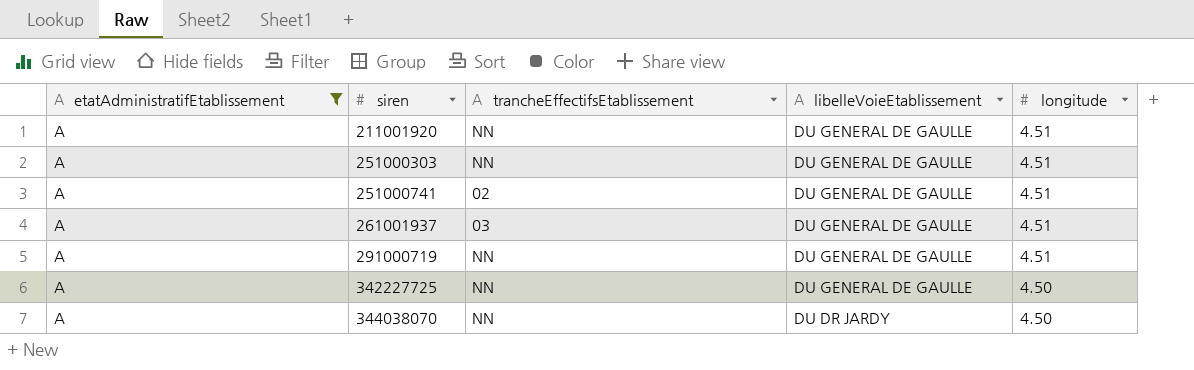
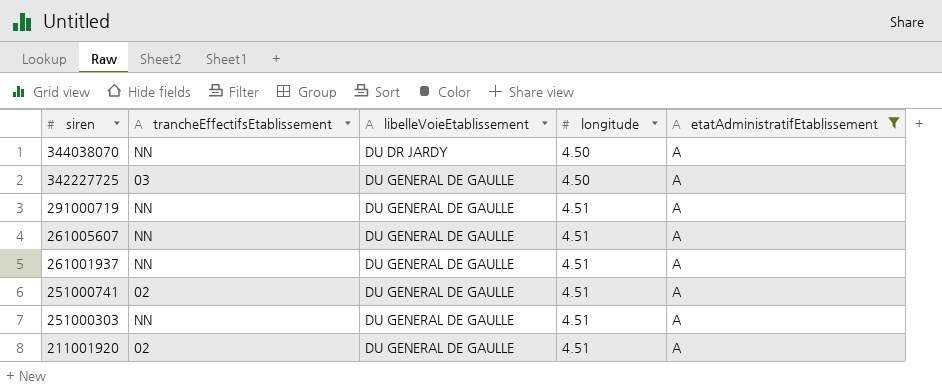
row order: siren ascending -> siren descending
column etatAdministratifEtablissement | position: 1 -> 5
342227725 | trancheEffectifsEtablissement: NN -> 03
row 261005607: none -> NN | DU GENERAL DE GAULLE | 4.51 | A
261001937 | trancheEffectifsEtablissement: 03 -> NN
211001920 | trancheEffectifsEtablissement: NN -> 02

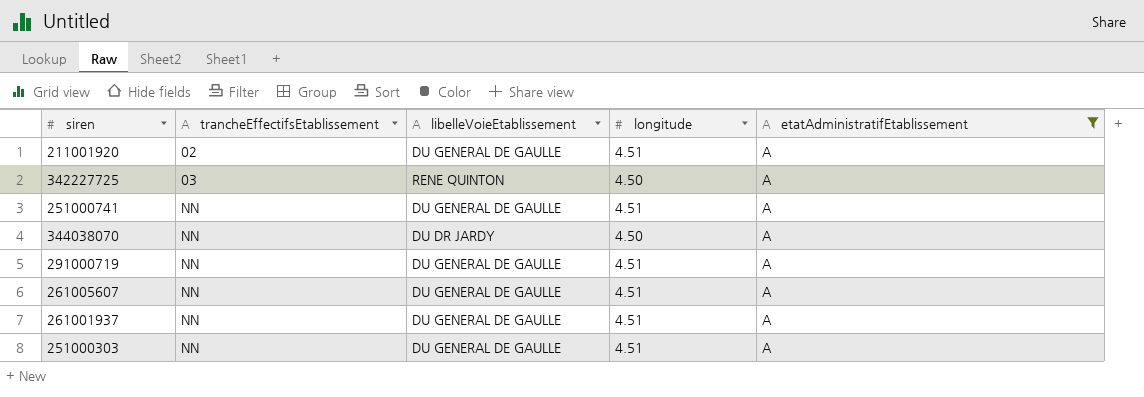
row order: siren descending -> trancheEffectifsEtablissement ascending
342227725 | libelleVoieEtablissement: DU GENERAL DE GAULLE -> RENE QUINTON
251000741 | trancheEffectifsEtablissement: 02 -> NN

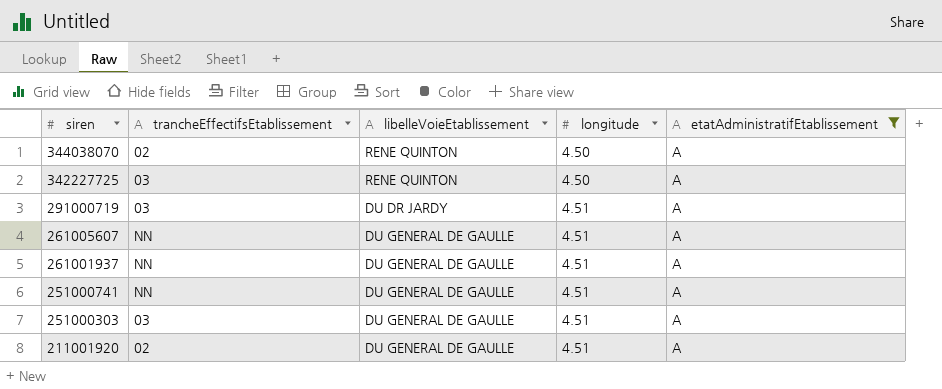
row order: trancheEffectifsEtablissement ascending -> siren descending
344038070 | trancheEffectifsEtablissement: NN -> 02
344038070 | libelleVoieEtablissement: DU DR JARDY -> RENE QUINTON
291000719 | trancheEffectifsEtablissement: NN -> 03
291000719 | libelleVoieEtablissement: DU GENERAL DE GAULLE -> DU DR JARDY
251000303 | trancheEffectifsEtablissement: NN -> 03

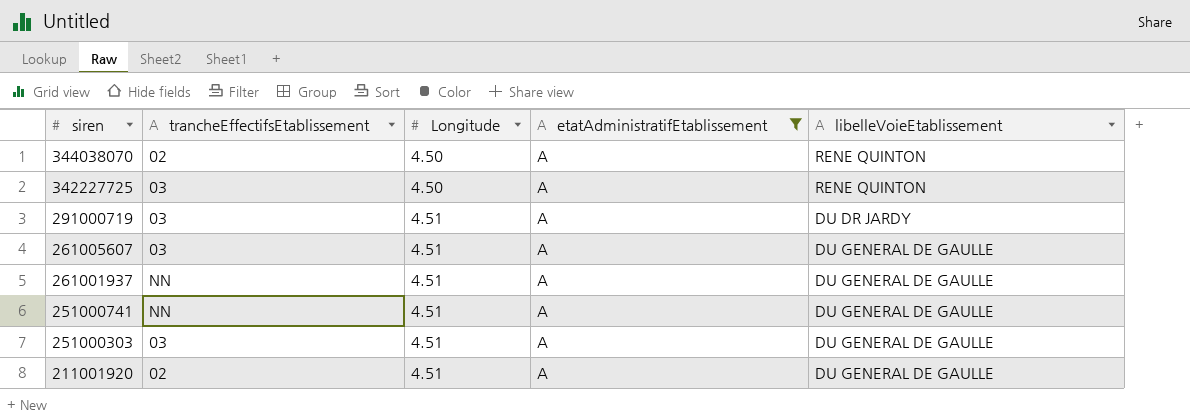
column name: longitude -> Longitude
column libelleVoieEtablissement | position: 3 -> 5
261005607 | trancheEffectifsEtablissement: NN -> 03

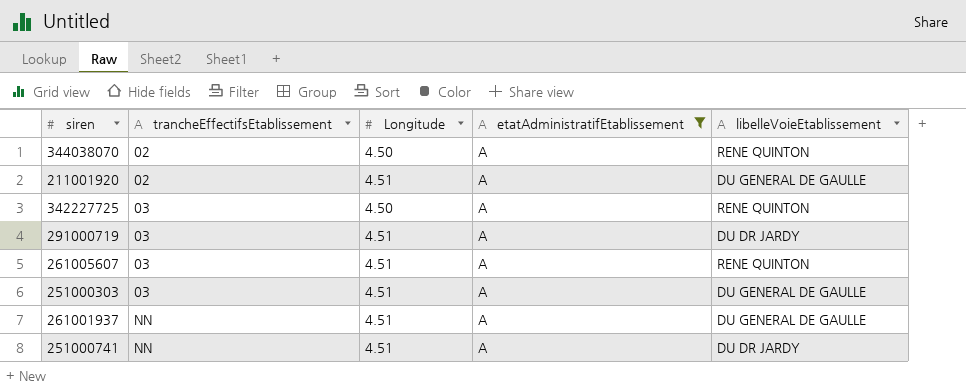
row order: siren descending -> trancheEffectifsEtablissement ascending
261005607 | libelleVoieEtablissement: DU GENERAL DE GAULLE -> RENE QUINTON
251000741 | libelleVoieEtablissement: DU GENERAL DE GAULLE -> DU DR JARDY

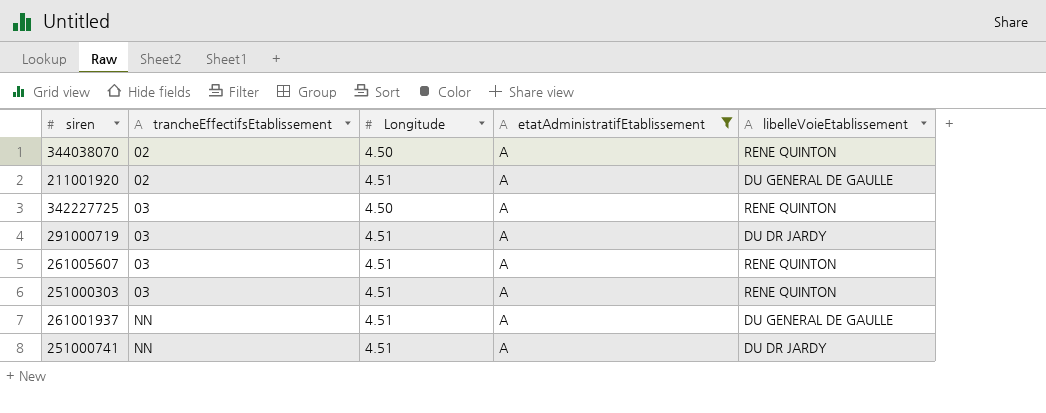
251000303 | libelleVoieEtablissement: DU GENERAL DE GAULLE -> RENE QUINTON

